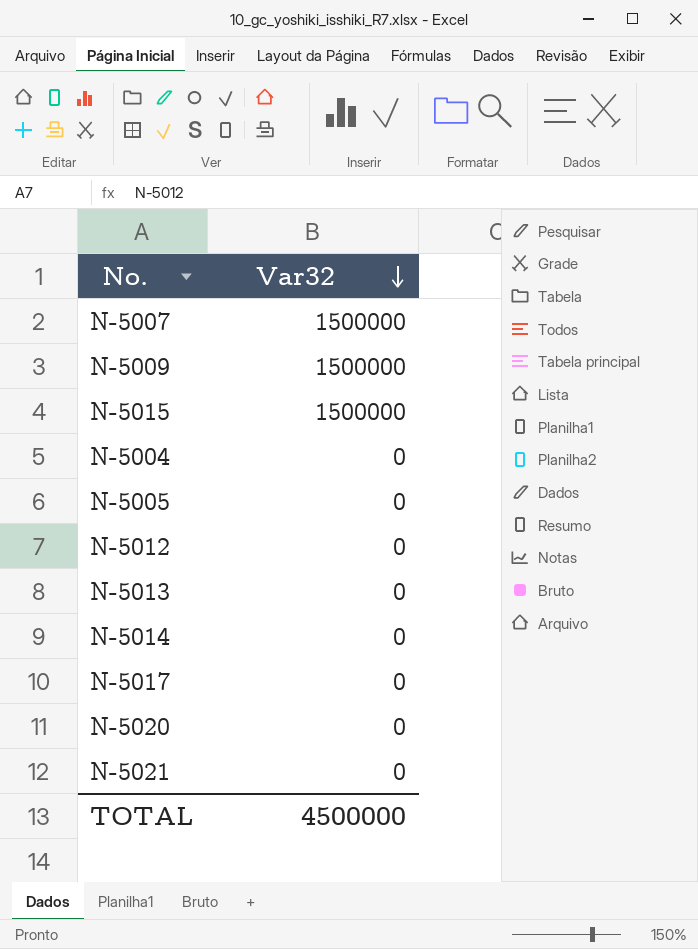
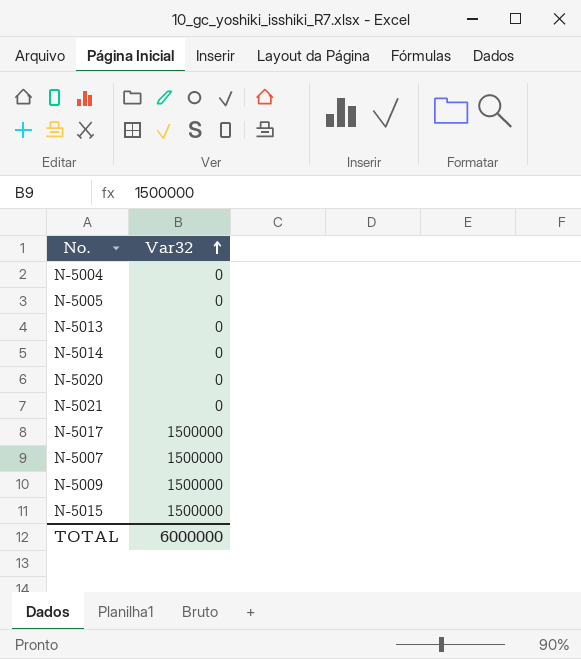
row order: Var32 descending -> Var32 ascending
row N-5012: 0 -> none
N-5017 | Var32: 0 -> 1500000
TOTAL | Var32: 4500000 -> 6000000

